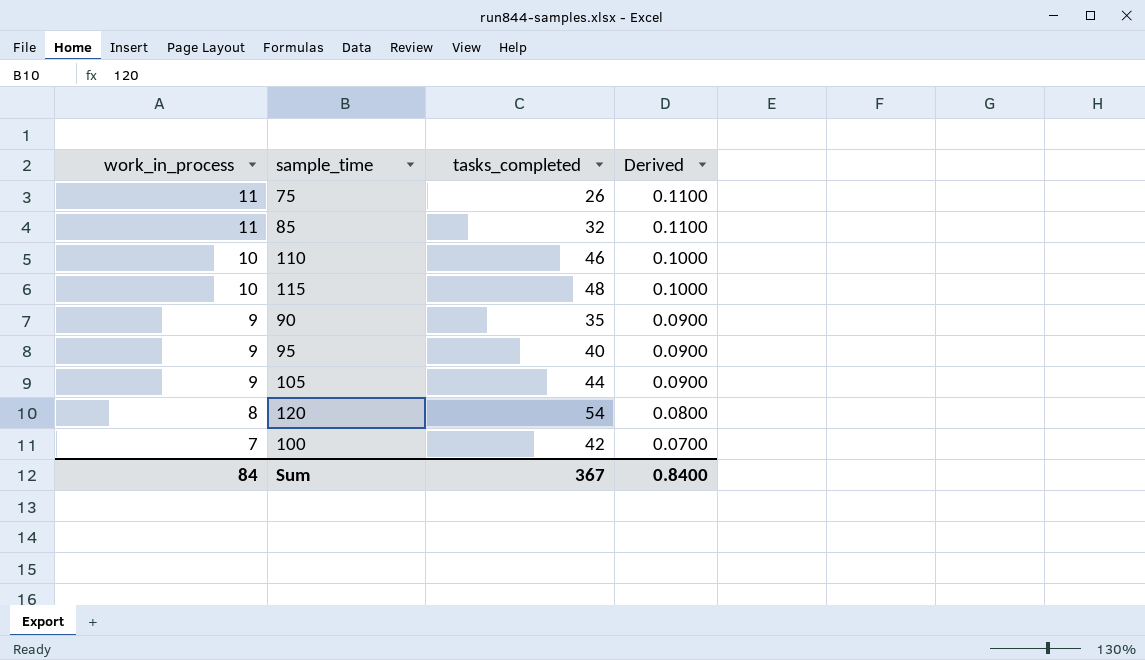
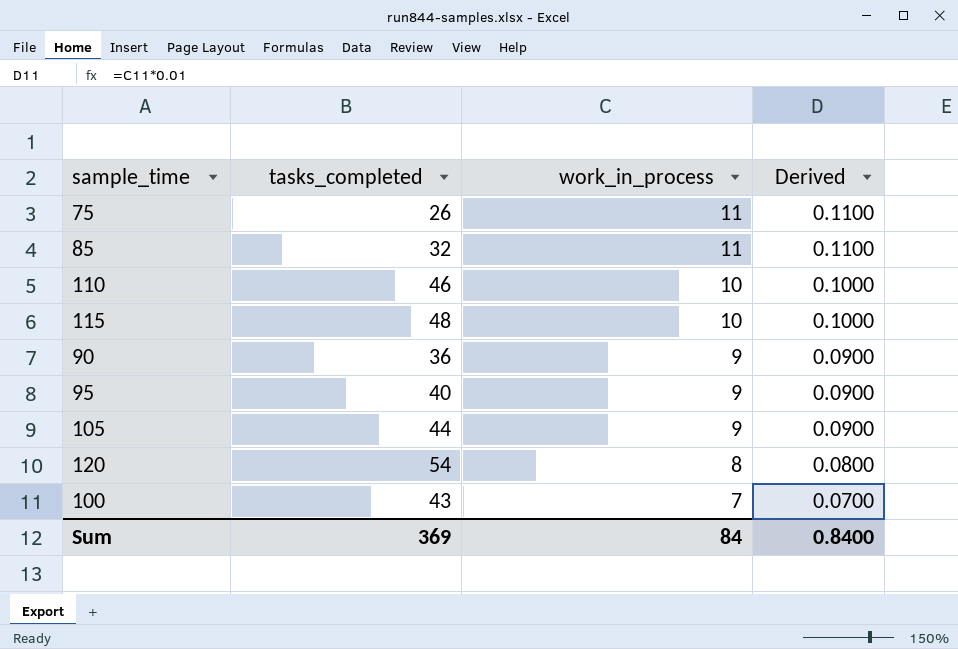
column work_in_process | position: 1 -> 3
90 | tasks_completed: 35 -> 36
100 | tasks_completed: 42 -> 43
Sum | tasks_completed: 367 -> 369

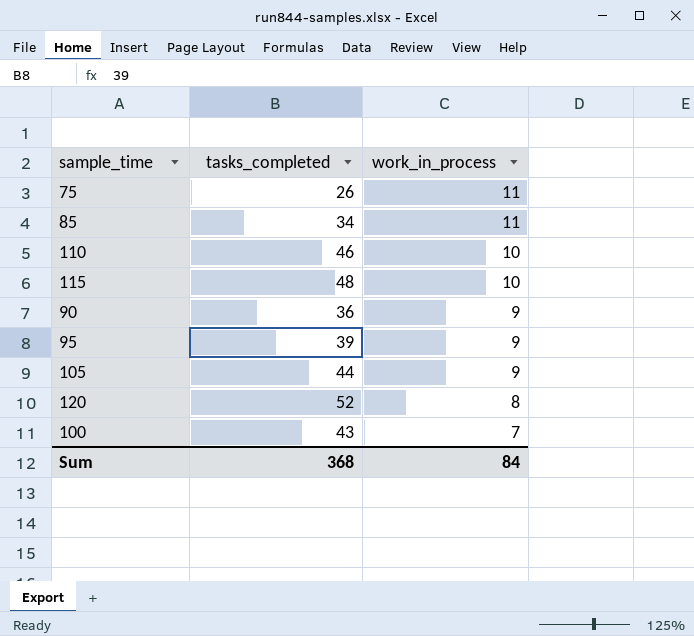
column Derived | formula: [work_in_process] * 0.01 -> none
85 | tasks_completed: 32 -> 34
95 | tasks_completed: 40 -> 39
120 | tasks_completed: 54 -> 52
Sum | tasks_completed: 369 -> 368

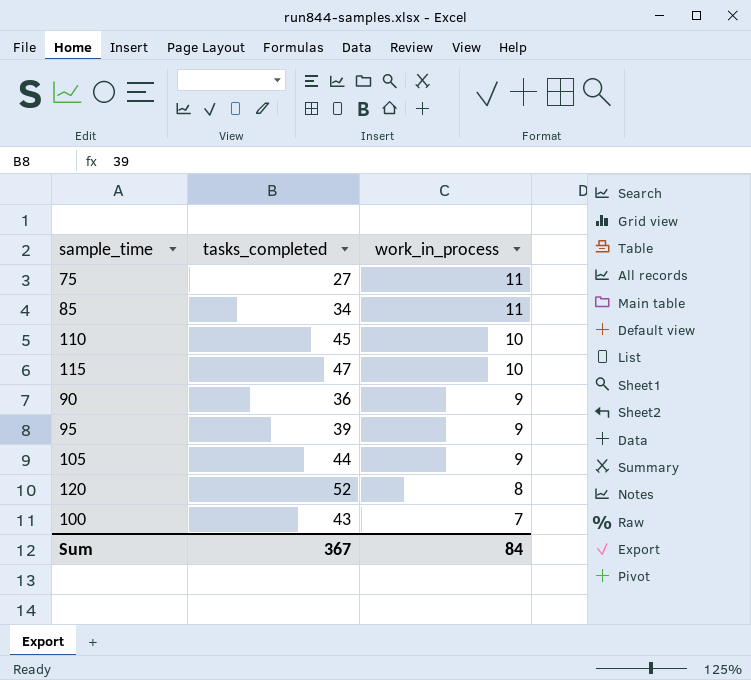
75 | tasks_completed: 26 -> 27
110 | tasks_completed: 46 -> 45
115 | tasks_completed: 48 -> 47
Sum | tasks_completed: 368 -> 367

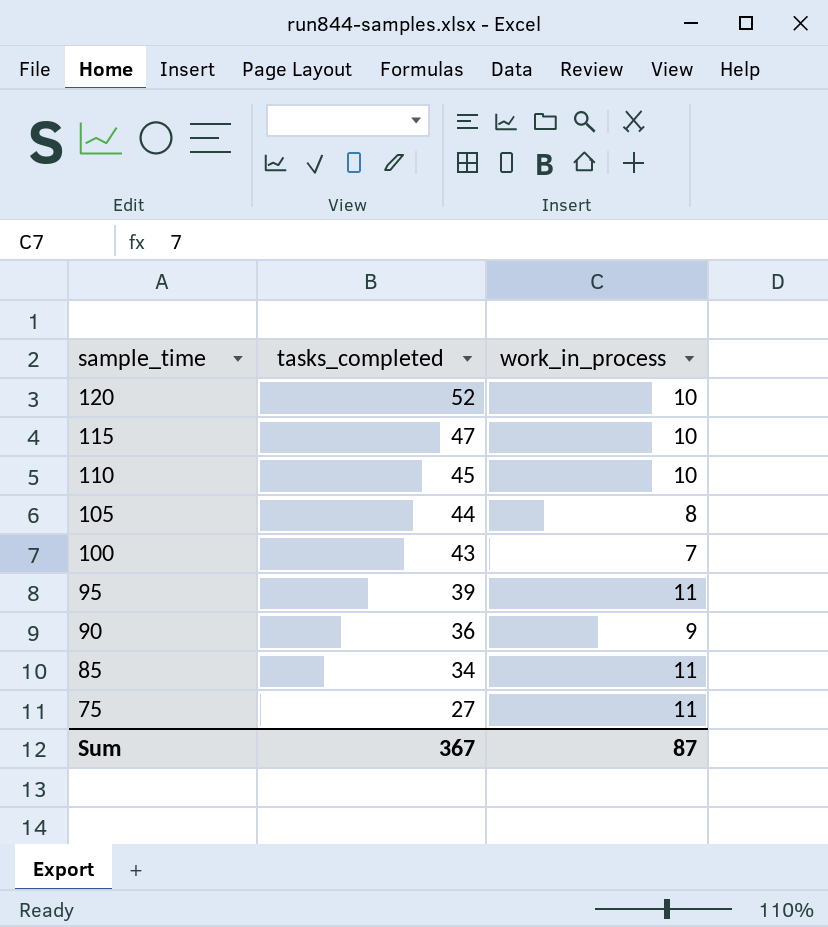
row order: work_in_process descending -> sample_time descending
120 | work_in_process: 8 -> 10
105 | work_in_process: 9 -> 8
95 | work_in_process: 9 -> 11
Sum | work_in_process: 84 -> 87

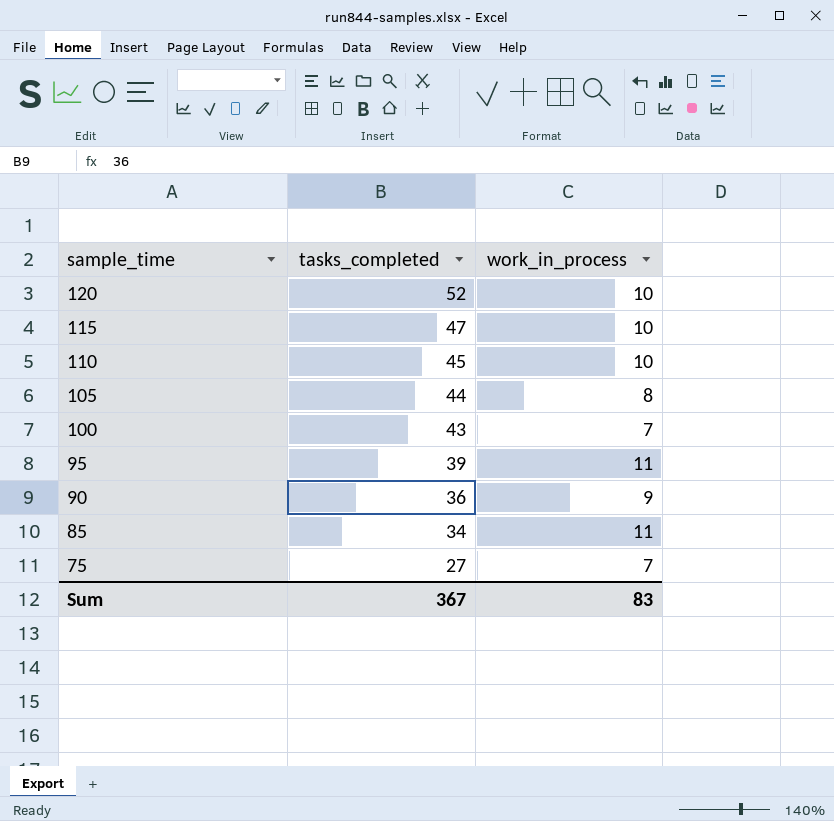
75 | work_in_process: 11 -> 7
Sum | work_in_process: 87 -> 83

